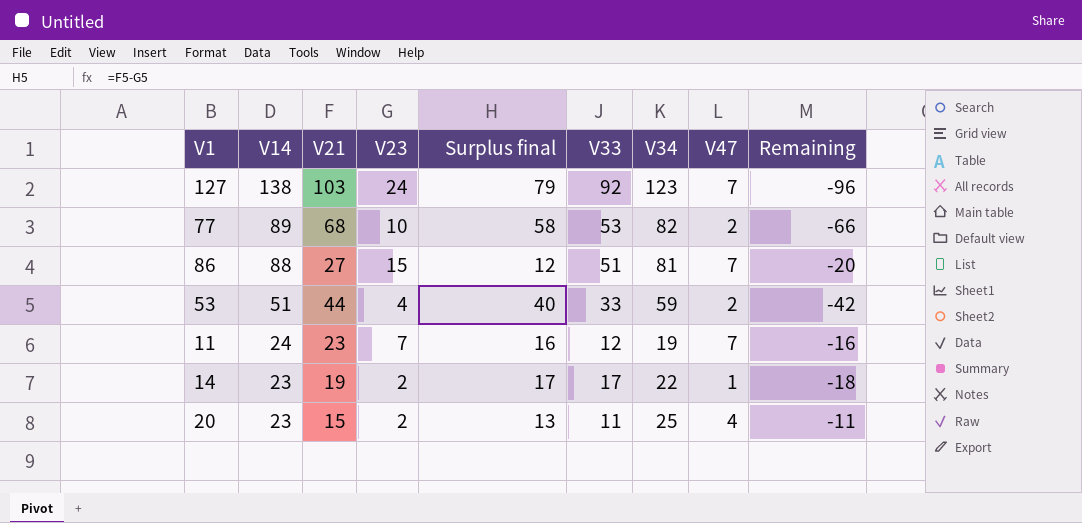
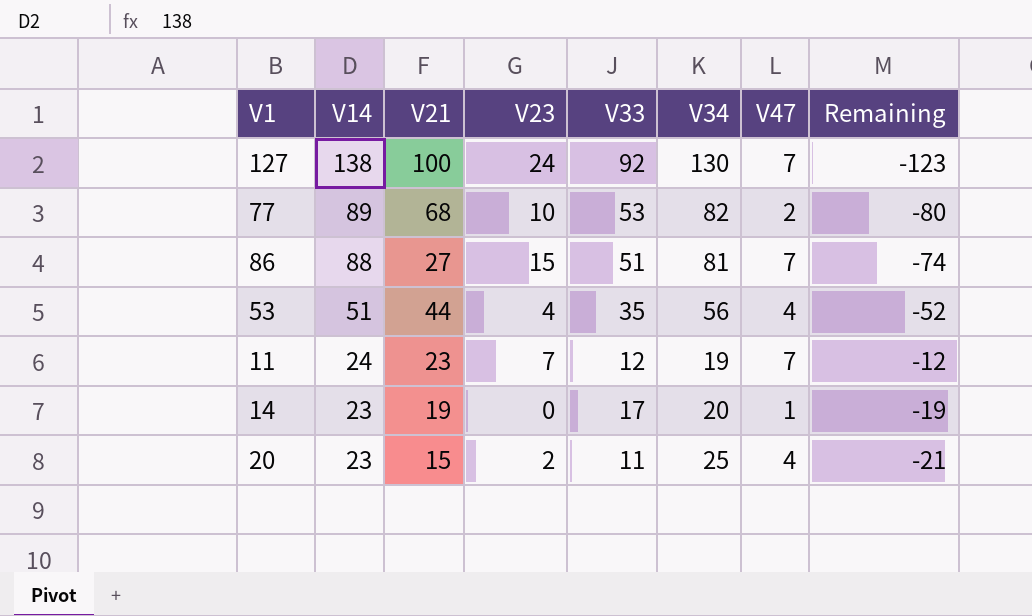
column Surplus final | formula: [V21] - [V23] -> none
column Remaining | formula: [V47] - [V21] -> [V47] - [V34]
127 | V21: 103 -> 100
127 | V34: 123 -> 130
53 | V33: 33 -> 35
53 | V34: 59 -> 56
53 | V47: 2 -> 4
14 | V23: 2 -> 0
14 | V34: 22 -> 20

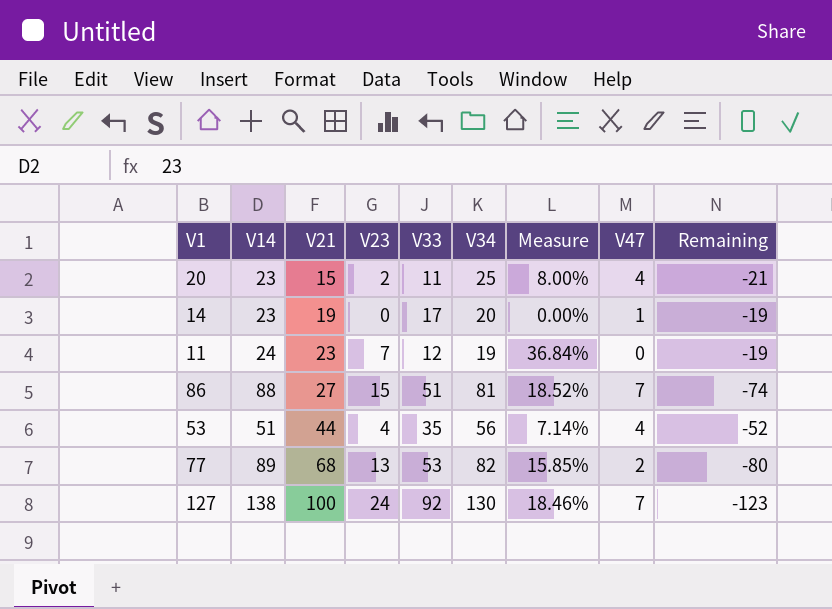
row order: V14 descending -> V21 ascending
column Measure | formula: none -> [V23] / [V34]
11 | V47: 7 -> 0
11 | Remaining: -12 -> -19
77 | V23: 10 -> 13

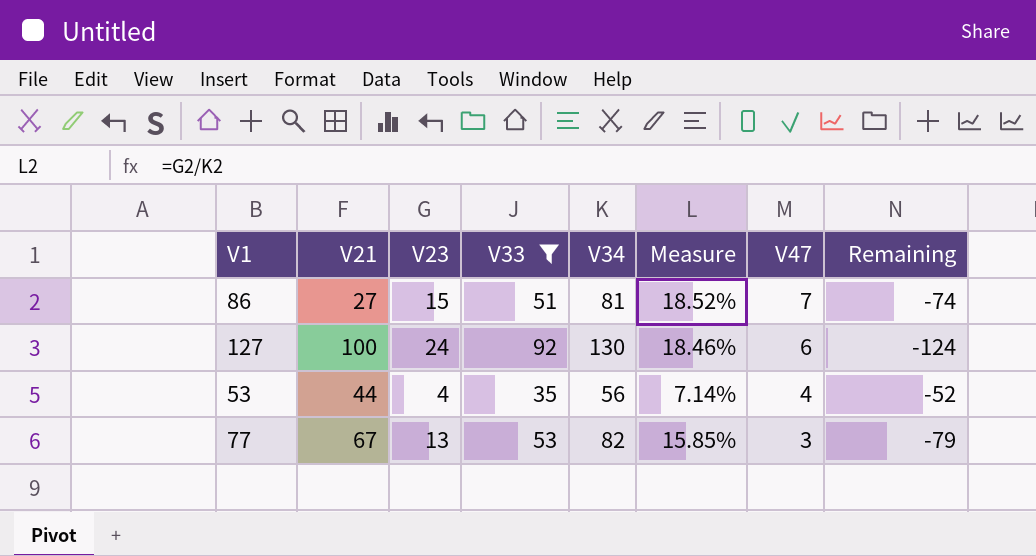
filter: none -> V33 >= 35
row order: V21 ascending -> V47 descending
column V14 | position: 2 -> none
127 | V47: 7 -> 6
127 | Remaining: -123 -> -124
77 | V21: 68 -> 67
77 | V47: 2 -> 3
77 | Remaining: -80 -> -79

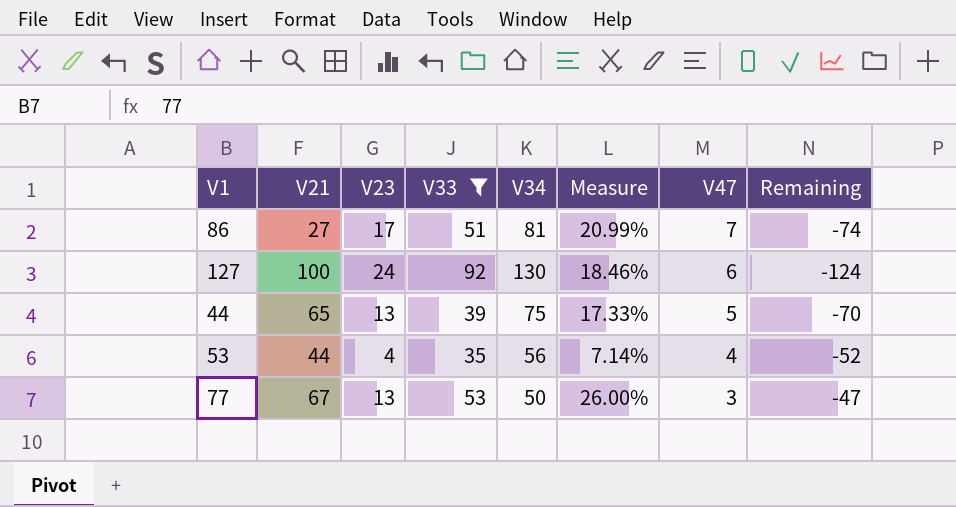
86 | V23: 15 -> 17
86 | Measure: 18.52% -> 20.99%
row 44: none -> 65 | 13 | 39 | 75 | 17.33% | 5 | -70
77 | V34: 82 -> 50
77 | Measure: 15.85% -> 26.00%
77 | Remaining: -79 -> -47

